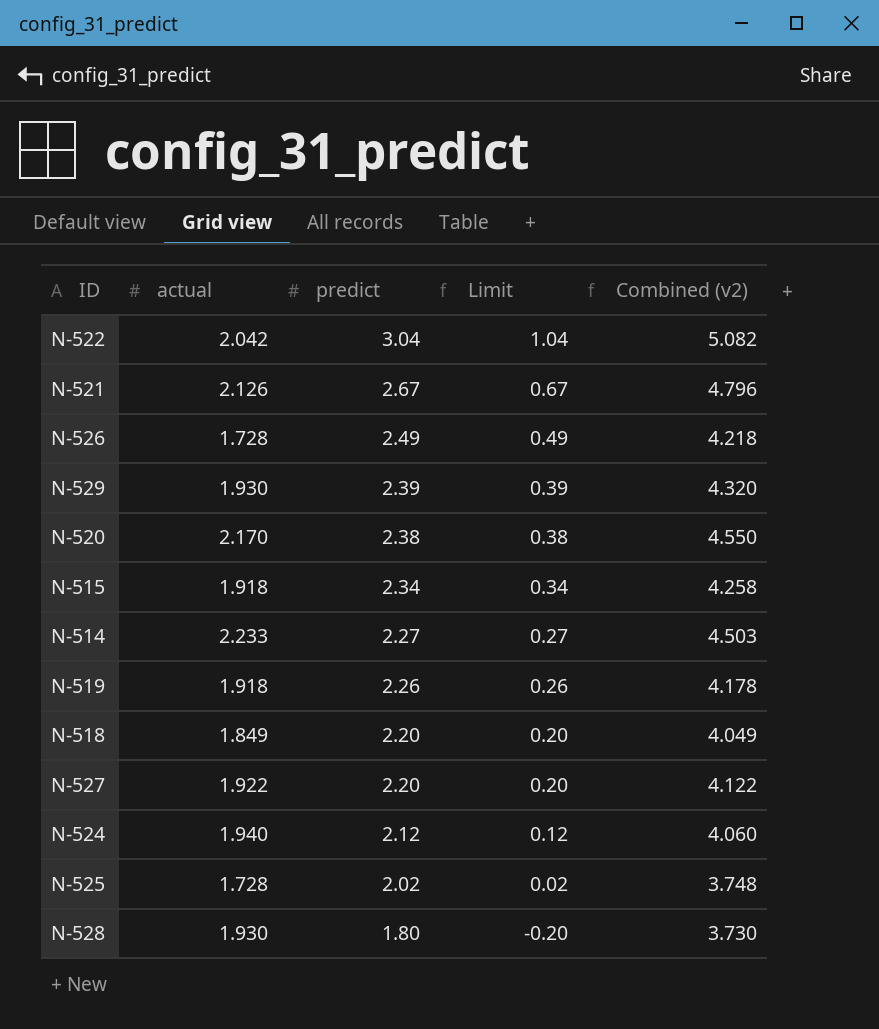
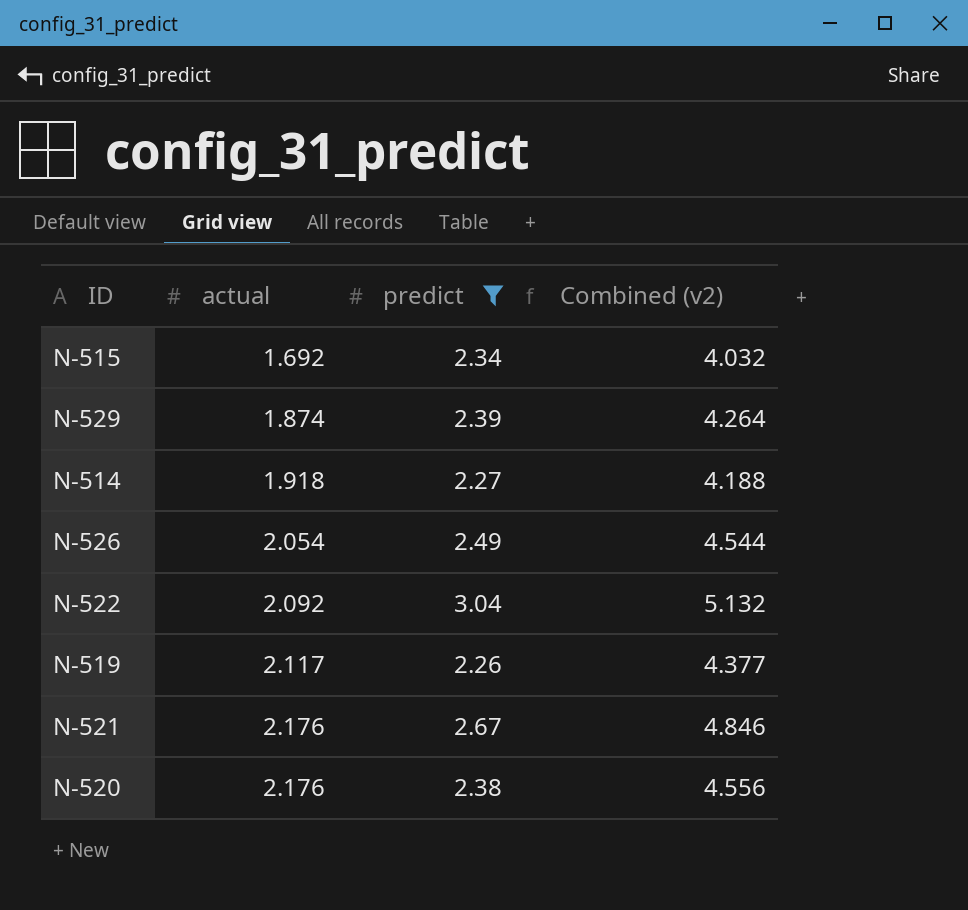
filter: none -> predict >= 2.26
row order: predict descending -> actual ascending
column Limit | formula: [predict] - 2 -> none
N-515 | actual: 1.918 -> 1.692
N-515 | Combined (v2): 4.258 -> 4.032
N-529 | actual: 1.930 -> 1.874
N-529 | Combined (v2): 4.320 -> 4.264
N-514 | actual: 2.233 -> 1.918
N-514 | Combined (v2): 4.503 -> 4.188
N-526 | actual: 1.728 -> 2.054
N-526 | Combined (v2): 4.218 -> 4.544
N-522 | actual: 2.042 -> 2.092
N-522 | Combined (v2): 5.082 -> 5.132
N-519 | actual: 1.918 -> 2.117
N-519 | Combined (v2): 4.178 -> 4.377
N-521 | actual: 2.126 -> 2.176
N-521 | Combined (v2): 4.796 -> 4.846
N-520 | actual: 2.170 -> 2.176
N-520 | Combined (v2): 4.550 -> 4.556

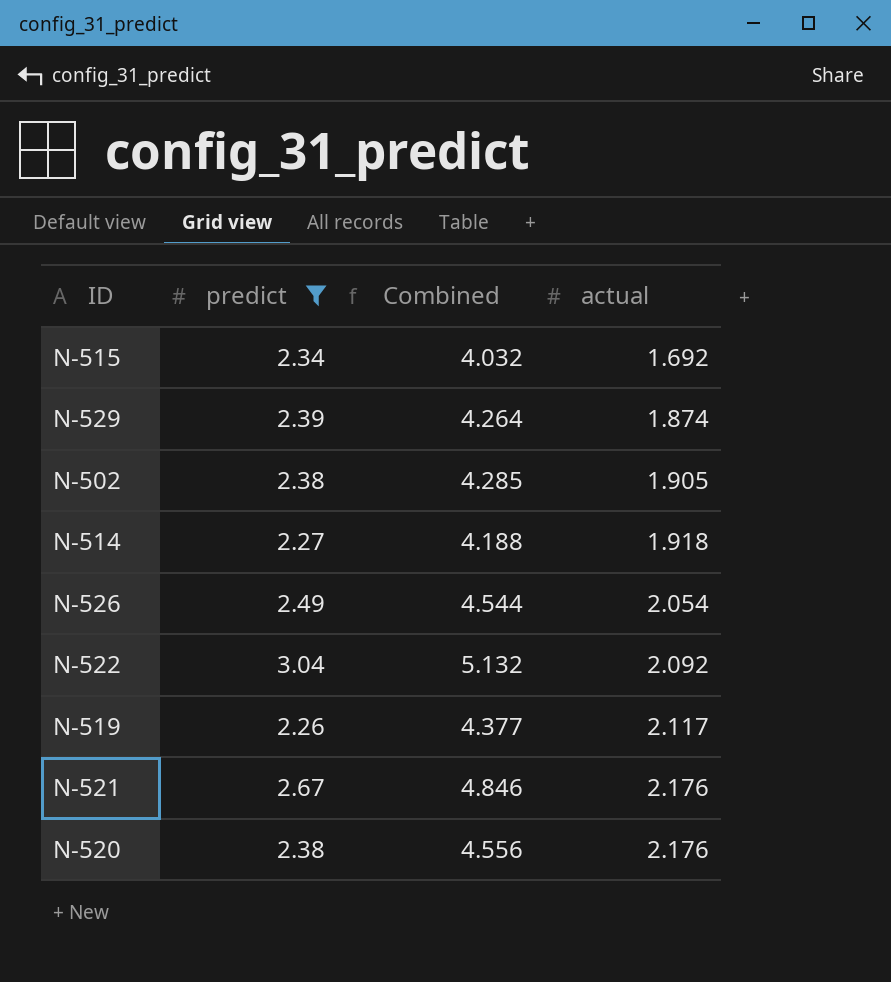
column name: Combined (v2) -> Combined
column actual | position: 2 -> 4
row N-502: none -> 2.38 | 4.285 | 1.905

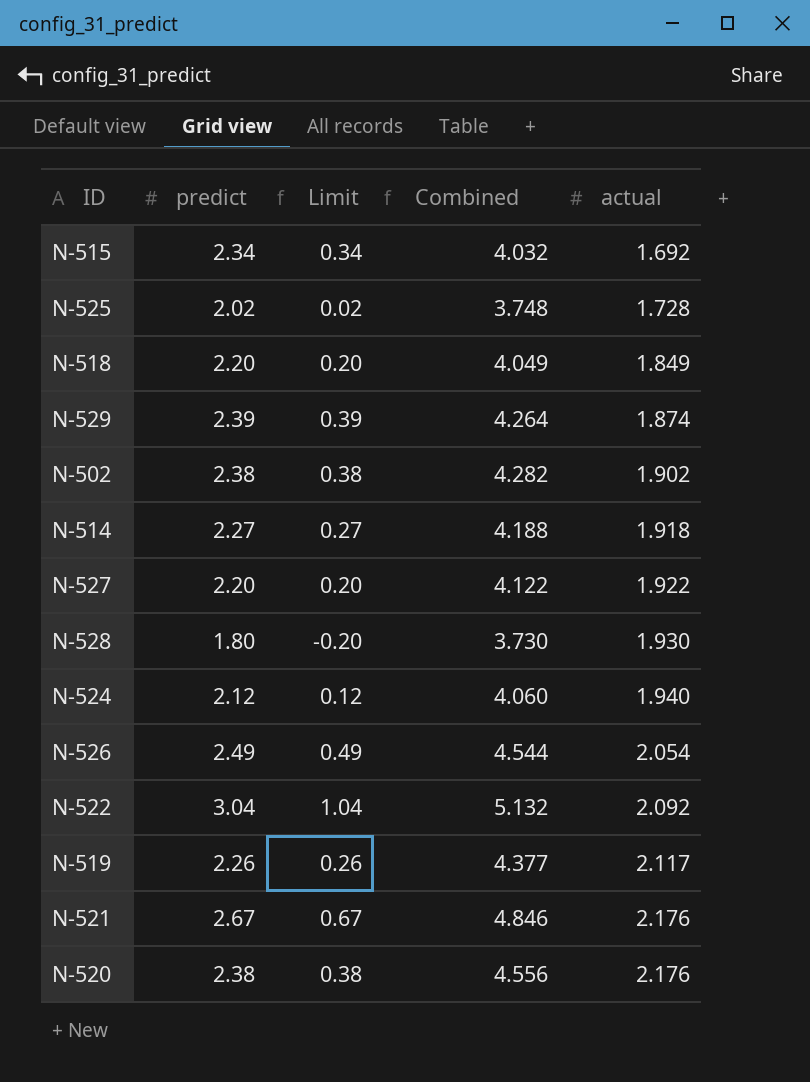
filter: predict >= 2.26 -> none
column Limit | formula: none -> [predict] - 2
N-502 | Combined: 4.285 -> 4.282
N-502 | actual: 1.905 -> 1.902

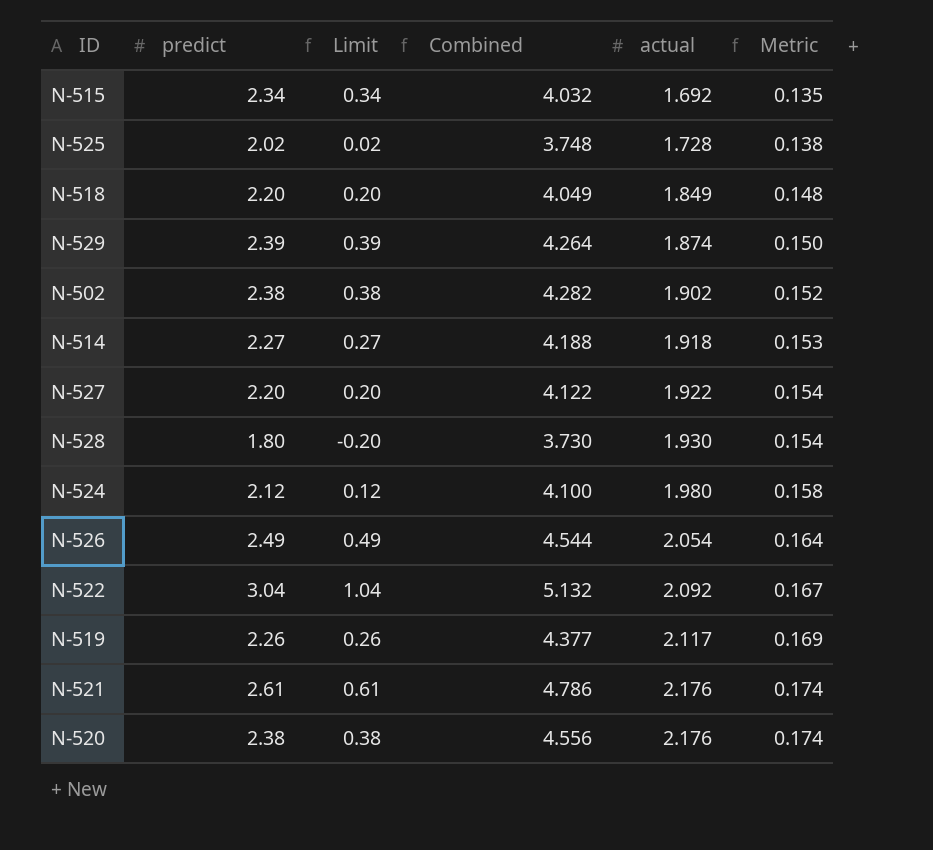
column Metric | formula: none -> [actual] * 0.08
N-524 | Combined: 4.060 -> 4.100
N-524 | actual: 1.940 -> 1.980
N-521 | predict: 2.67 -> 2.61
N-521 | Limit: 0.67 -> 0.61
N-521 | Combined: 4.846 -> 4.786

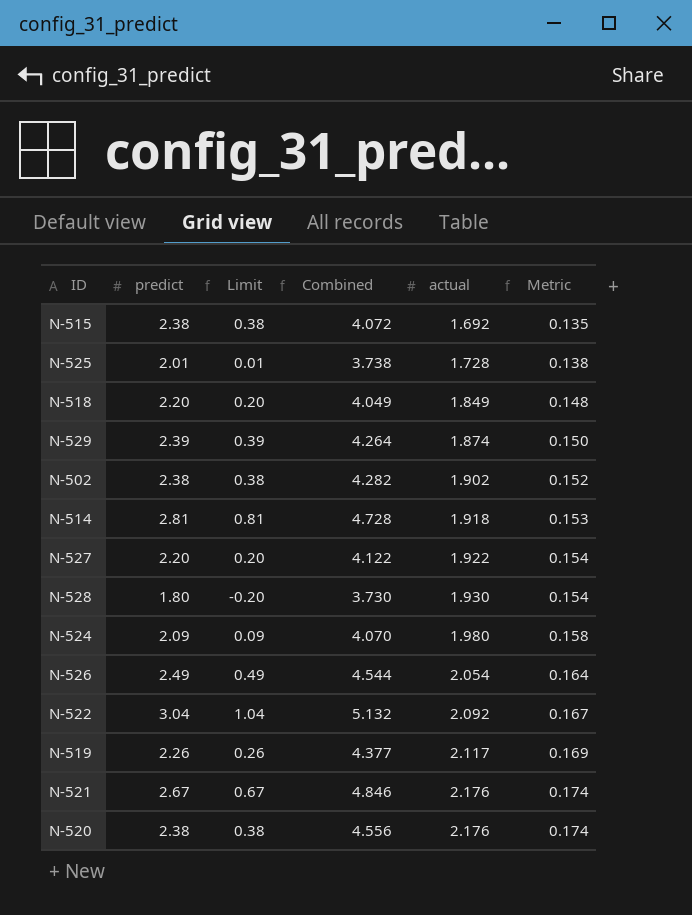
N-515 | predict: 2.34 -> 2.38
N-515 | Limit: 0.34 -> 0.38
N-515 | Combined: 4.032 -> 4.072
N-525 | predict: 2.02 -> 2.01
N-525 | Limit: 0.02 -> 0.01
N-525 | Combined: 3.748 -> 3.738
N-514 | predict: 2.27 -> 2.81
N-514 | Limit: 0.27 -> 0.81
N-514 | Combined: 4.188 -> 4.728
N-524 | predict: 2.12 -> 2.09
N-524 | Limit: 0.12 -> 0.09
N-524 | Combined: 4.100 -> 4.070
N-521 | predict: 2.61 -> 2.67
N-521 | Limit: 0.61 -> 0.67
N-521 | Combined: 4.786 -> 4.846

